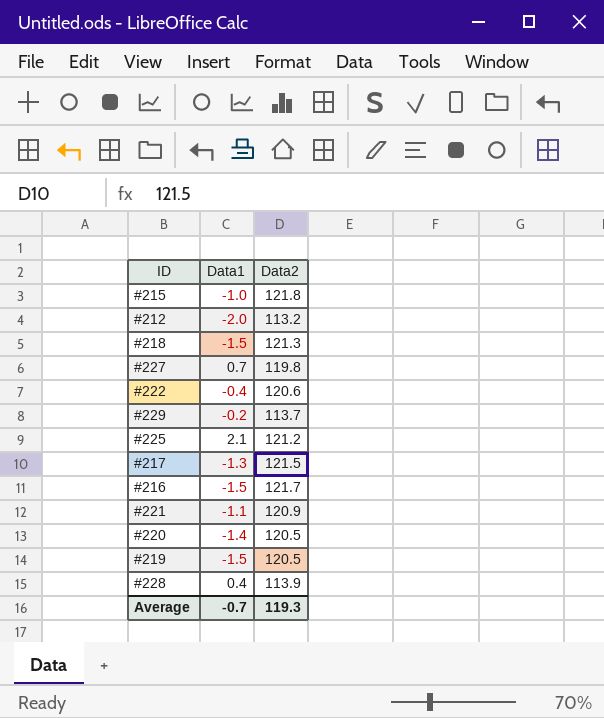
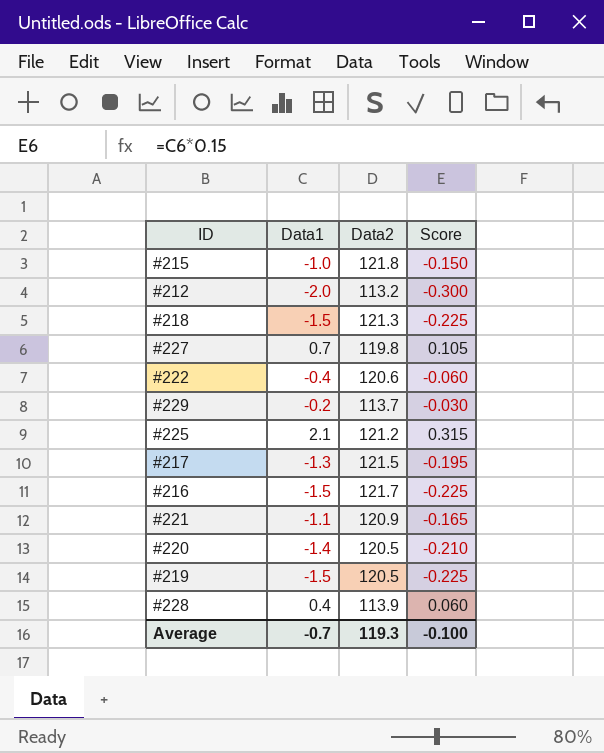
column Score | formula: none -> [Data1] * 0.15

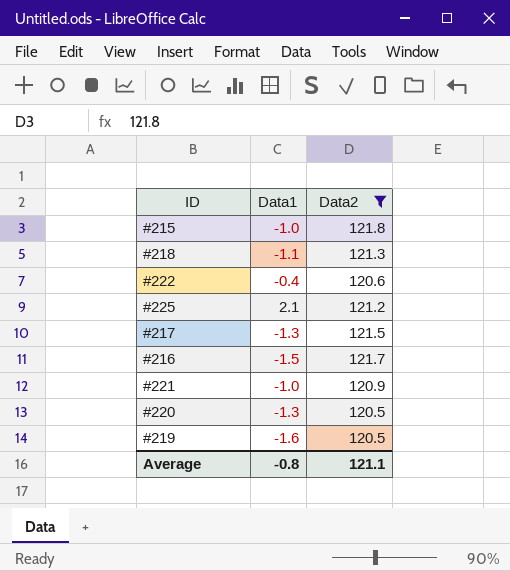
filter: none -> Data2 >= 120.5
column Score | formula: [Data1] * 0.15 -> none
#218 | Data1: -1.5 -> -1.1
#221 | Data1: -1.1 -> -1.0
#220 | Data1: -1.4 -> -1.3
#219 | Data1: -1.5 -> -1.6
Average | Data1: -0.7 -> -0.8
Average | Data2: 119.3 -> 121.1

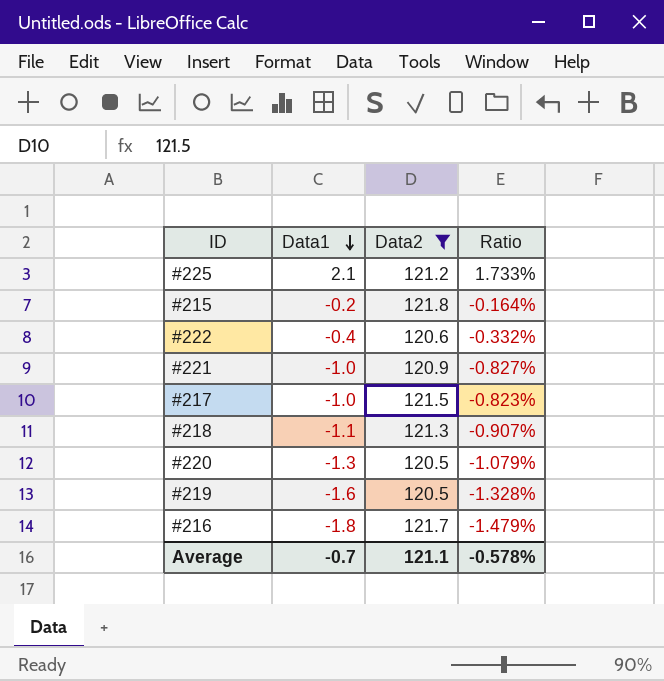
row order: none -> Data1 descending
column Ratio | formula: none -> [Data1] / [Data2]
#215 | Data1: -1.0 -> -0.2
#217 | Data1: -1.3 -> -1.0
#216 | Data1: -1.5 -> -1.8
Average | Data1: -0.8 -> -0.7

